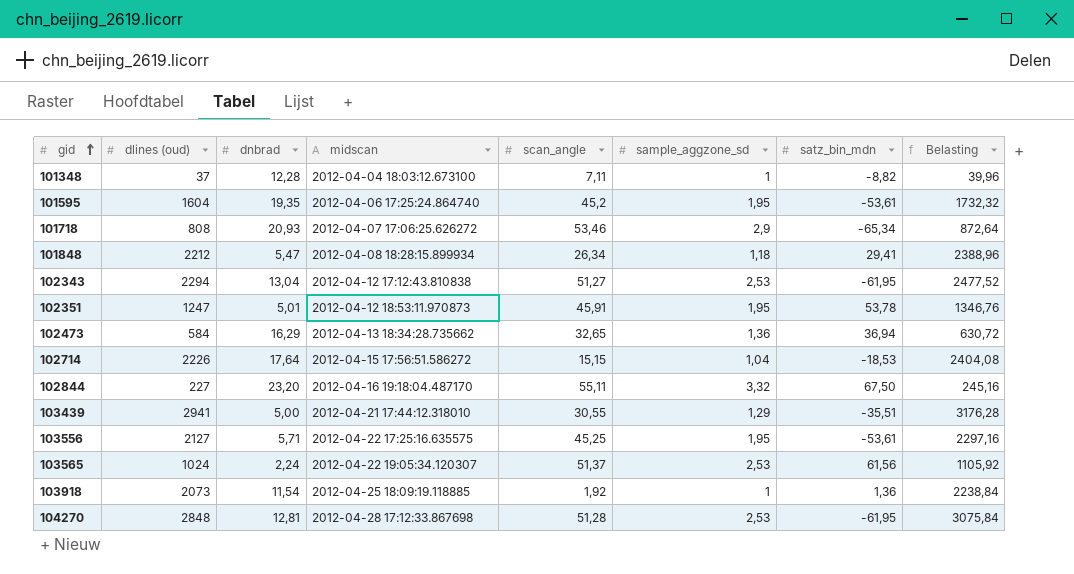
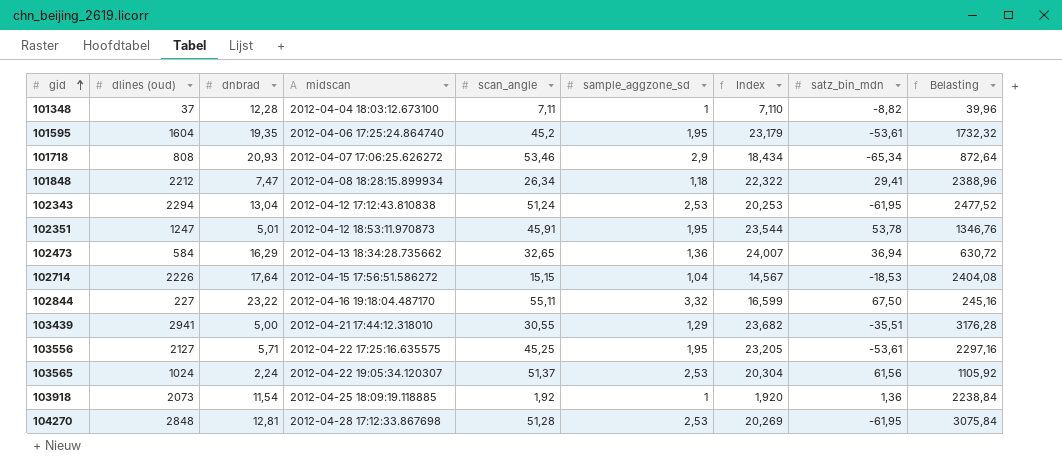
column Index | formula: none -> [scan_angle] / [sample_aggzone_sd]
101848 | dnbrad: 5,47 -> 7,47
102343 | scan_angle: 51,27 -> 51,24
102844 | dnbrad: 23,20 -> 23,22

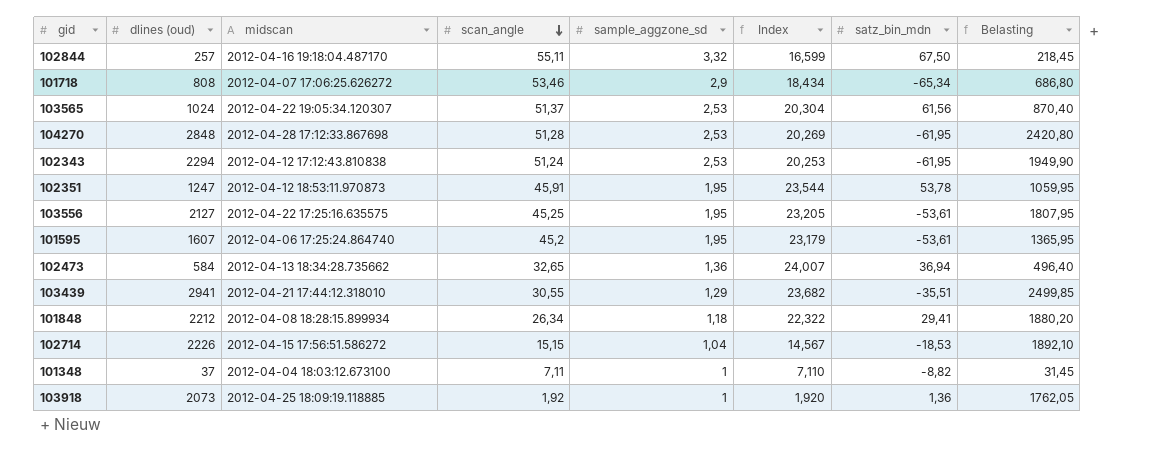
row order: gid ascending -> scan_angle descending
column dnbrad | position: 3 -> none
column Belasting | formula: [dlines (oud)] * 1,08 -> [dlines (oud)] * 0,85
102844 | dlines (oud): 227 -> 257
101595 | dlines (oud): 1604 -> 1607

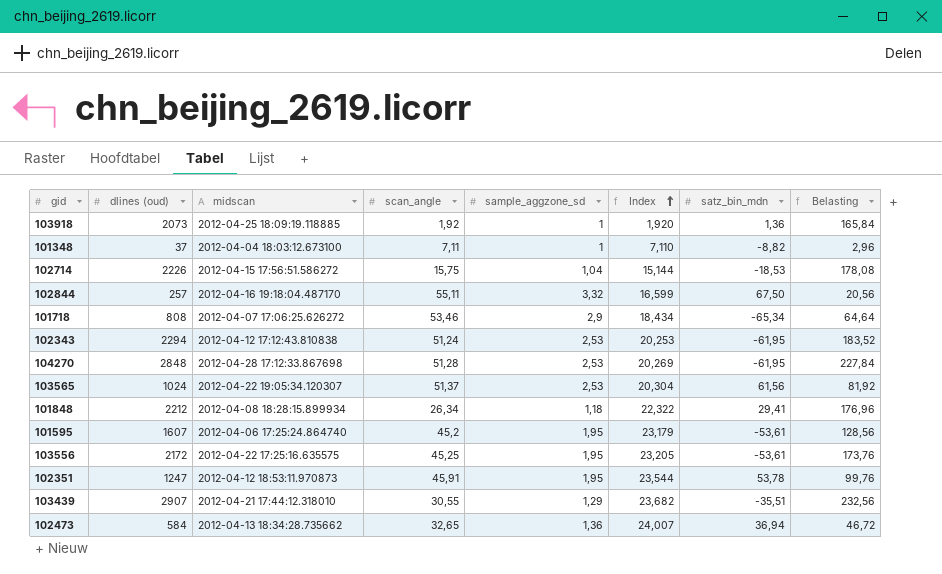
row order: scan_angle descending -> Index ascending
column Belasting | formula: [dlines (oud)] * 0,85 -> [dlines (oud)] * 0,08
102714 | scan_angle: 15,15 -> 15,75
102714 | Index: 14,567 -> 15,144
103556 | dlines (oud): 2127 -> 2172
103439 | dlines (oud): 2941 -> 2907

